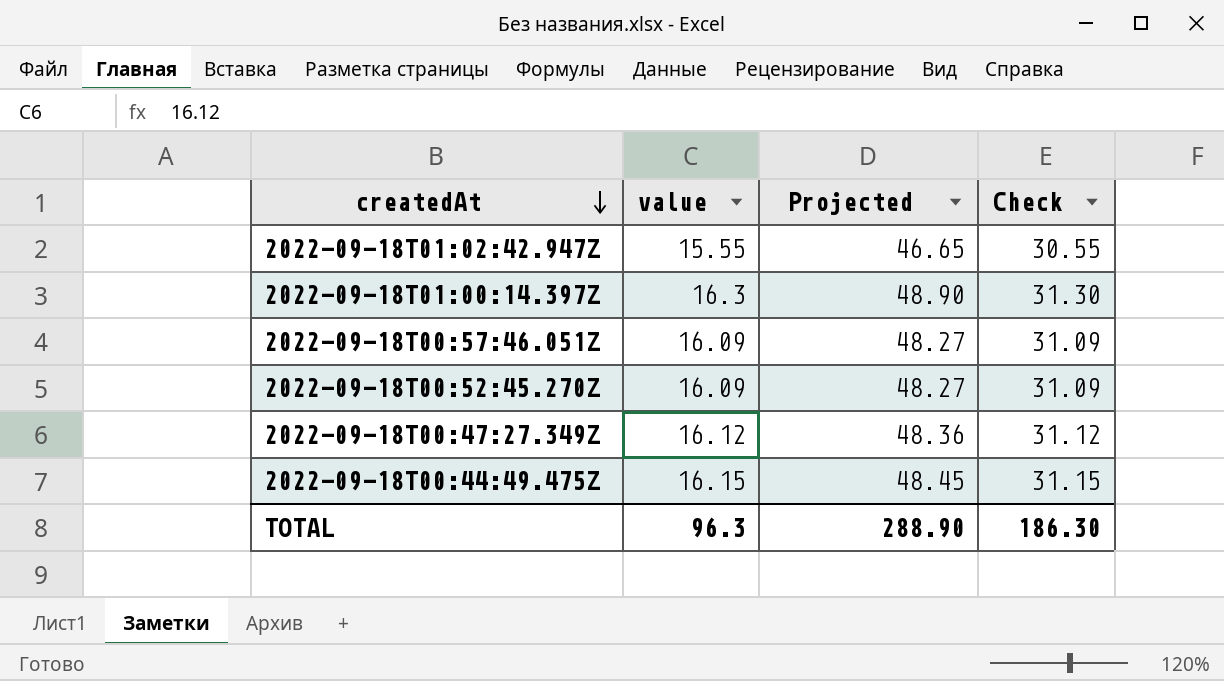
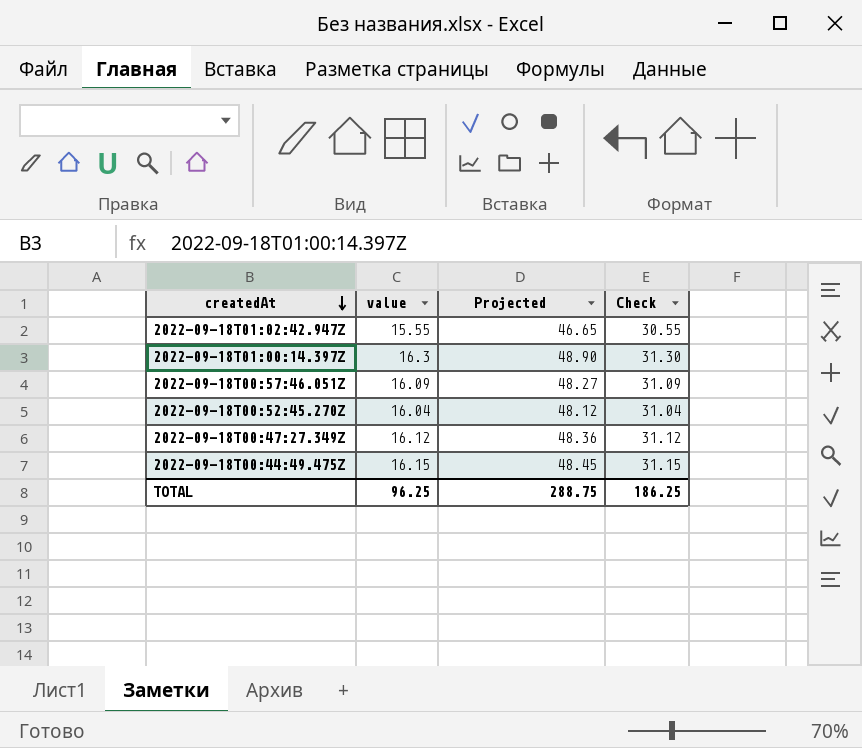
2022-09-18T00:52:45.270Z | value: 16.09 -> 16.04
2022-09-18T00:52:45.270Z | Projected: 48.27 -> 48.12
2022-09-18T00:52:45.270Z | Check: 31.09 -> 31.04
TOTAL | value: 96.3 -> 96.25
TOTAL | Projected: 288.90 -> 288.75
TOTAL | Check: 186.30 -> 186.25

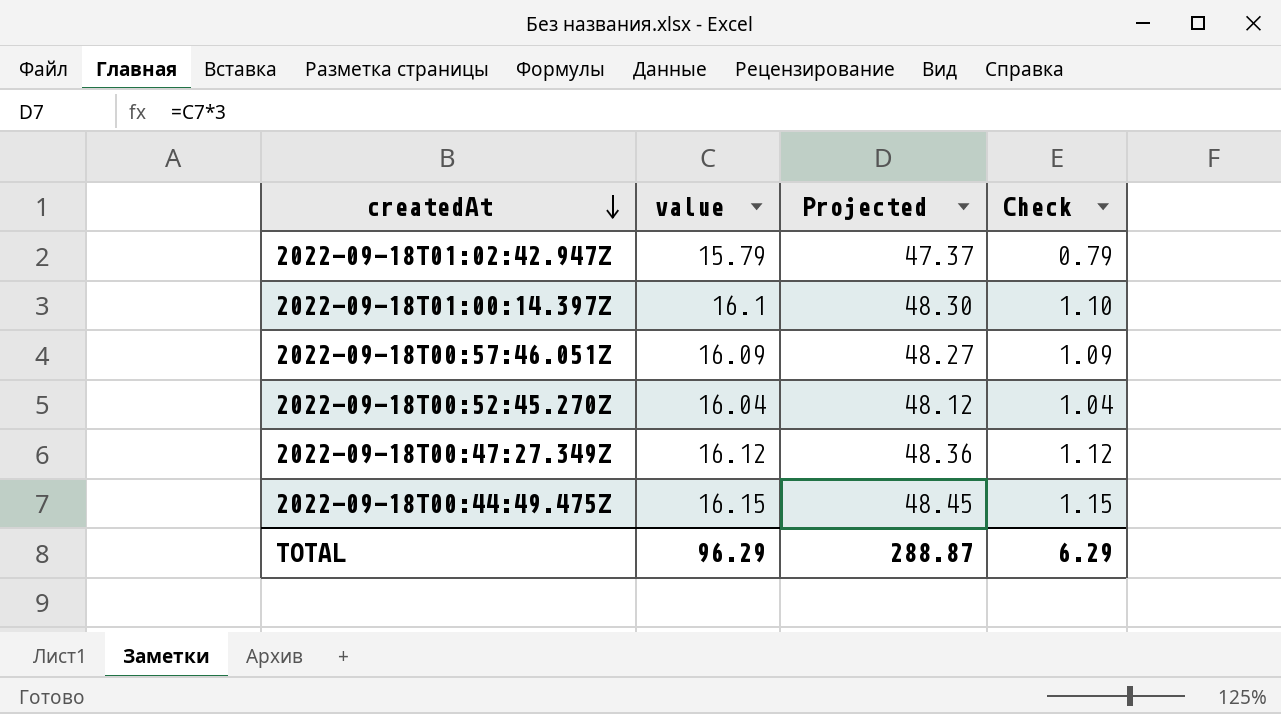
column Check | formula: [value] + 15 -> [value] - 15
2022-09-18T01:02:42.947Z | value: 15.55 -> 15.79
2022-09-18T01:02:42.947Z | Projected: 46.65 -> 47.37
2022-09-18T01:00:14.397Z | value: 16.3 -> 16.1
2022-09-18T01:00:14.397Z | Projected: 48.90 -> 48.30
TOTAL | value: 96.25 -> 96.29
TOTAL | Projected: 288.75 -> 288.87
TOTAL | Check: 186.25 -> 6.29

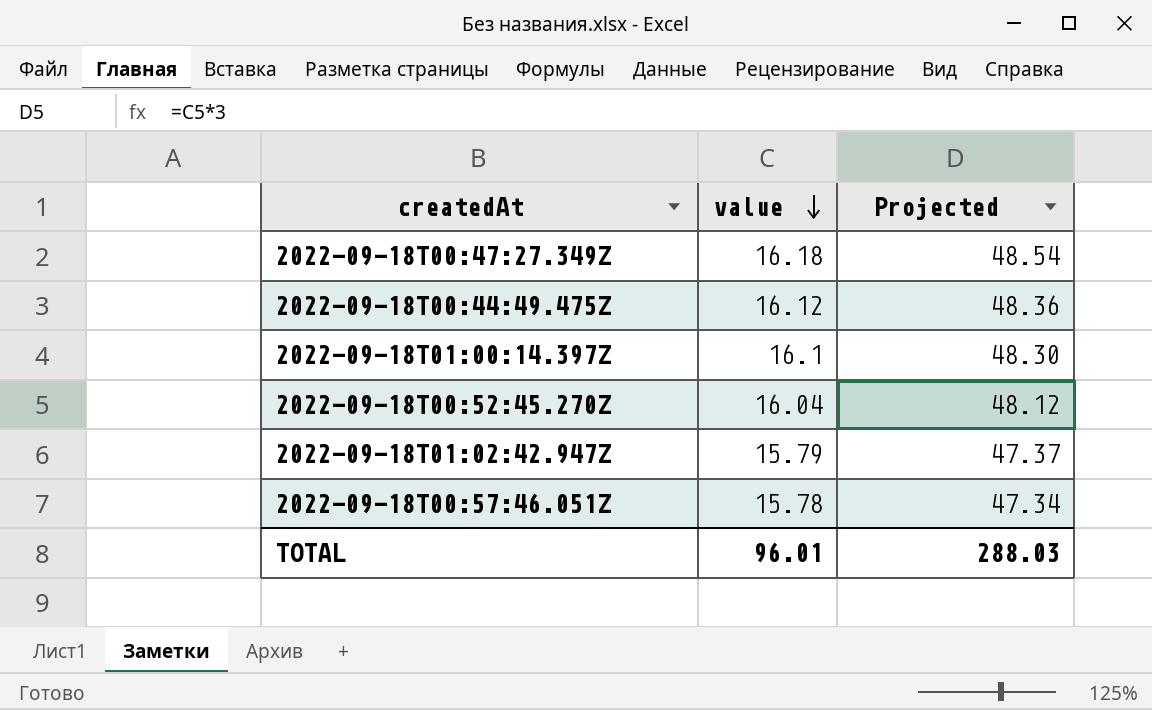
row order: createdAt descending -> value descending
column Check | formula: [value] - 15 -> none
2022-09-18T00:47:27.349Z | value: 16.12 -> 16.18
2022-09-18T00:47:27.349Z | Projected: 48.36 -> 48.54
2022-09-18T00:44:49.475Z | value: 16.15 -> 16.12
2022-09-18T00:44:49.475Z | Projected: 48.45 -> 48.36
2022-09-18T00:57:46.051Z | value: 16.09 -> 15.78
2022-09-18T00:57:46.051Z | Projected: 48.27 -> 47.34
TOTAL | value: 96.29 -> 96.01
TOTAL | Projected: 288.87 -> 288.03

